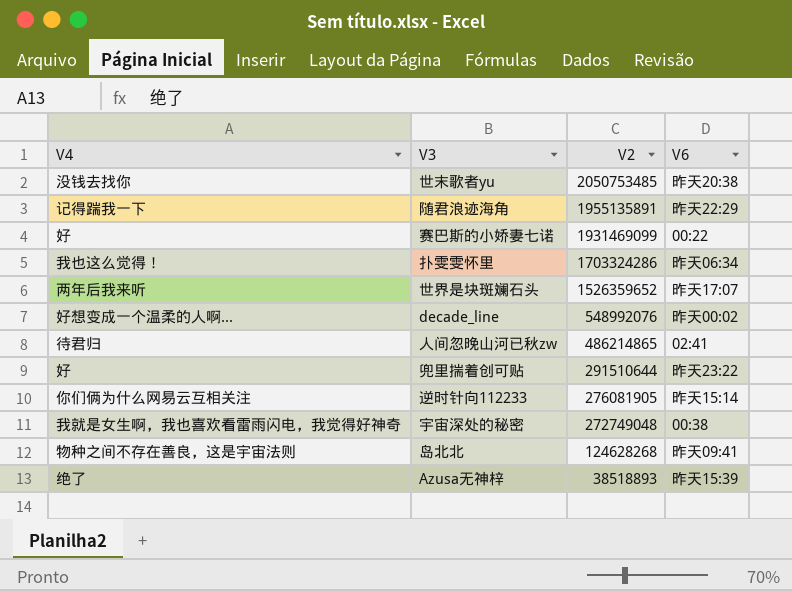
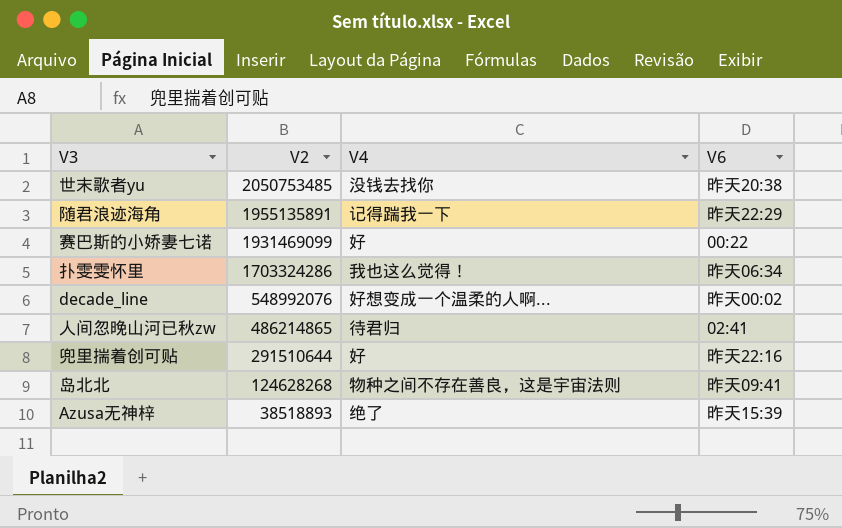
column V4 | position: 1 -> 3
row 世界是块斑斓石头: 两年后我来听 | 1526359652 | 昨天17:07 -> none
row 逆时针向112233: 你们俩为什么网易云互相关注 | 276081905 | 昨天15:14 -> none
row 宇宙深处的秘密: 我就是女生啊，我也喜欢看雷雨闪电，我觉得好神奇 | 272749048 | 00:38 -> none
兜里揣着创可贴 | V6: 昨天23:22 -> 昨天22:16

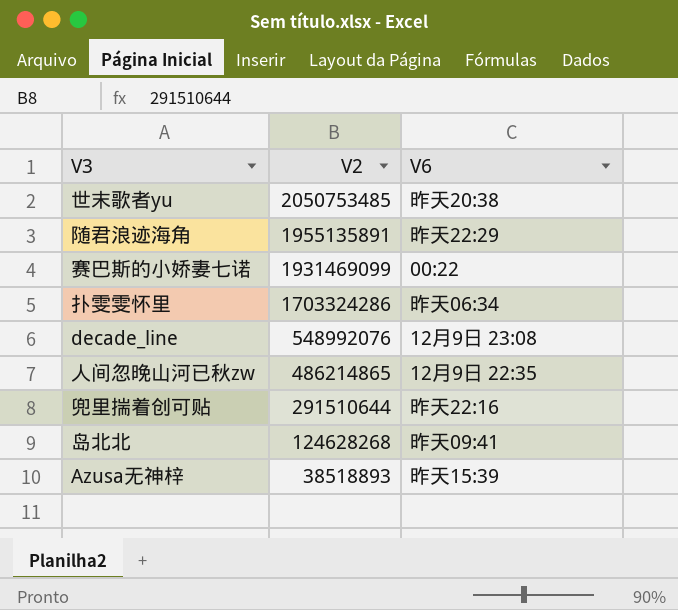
column V4 | position: 3 -> none
decade_line | V6: 昨天00:02 -> 12月9日 23:08
人间忽晚山河已秋zw | V6: 02:41 -> 12月9日 22:35

